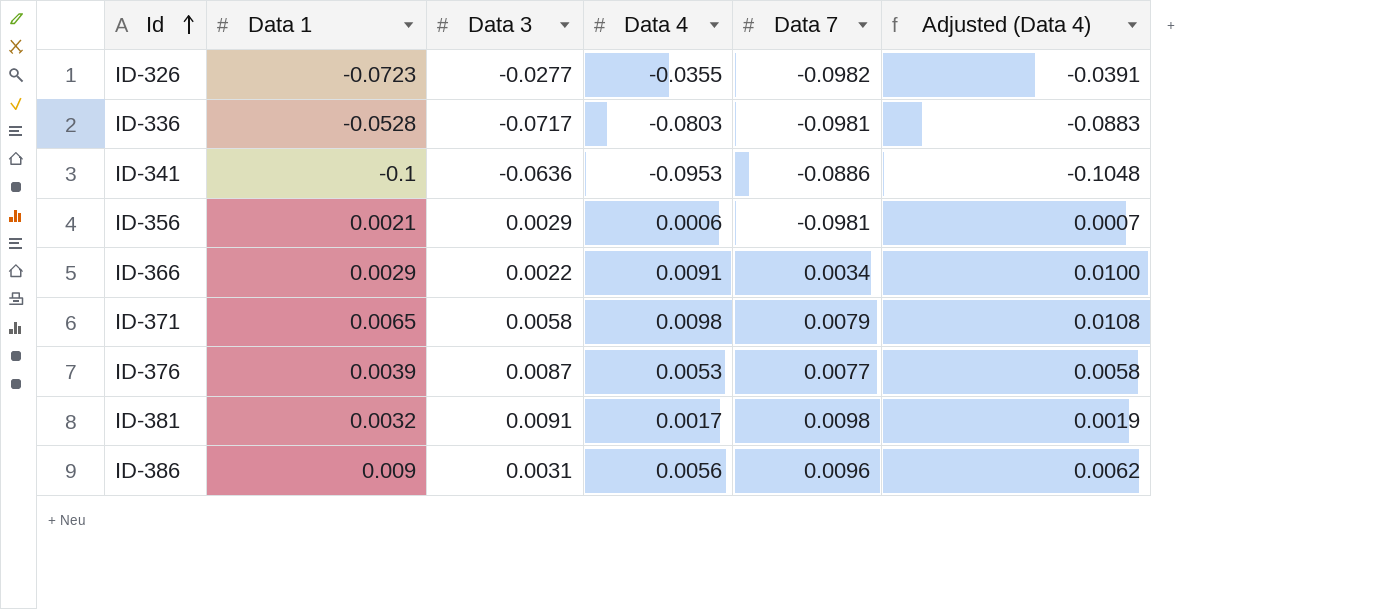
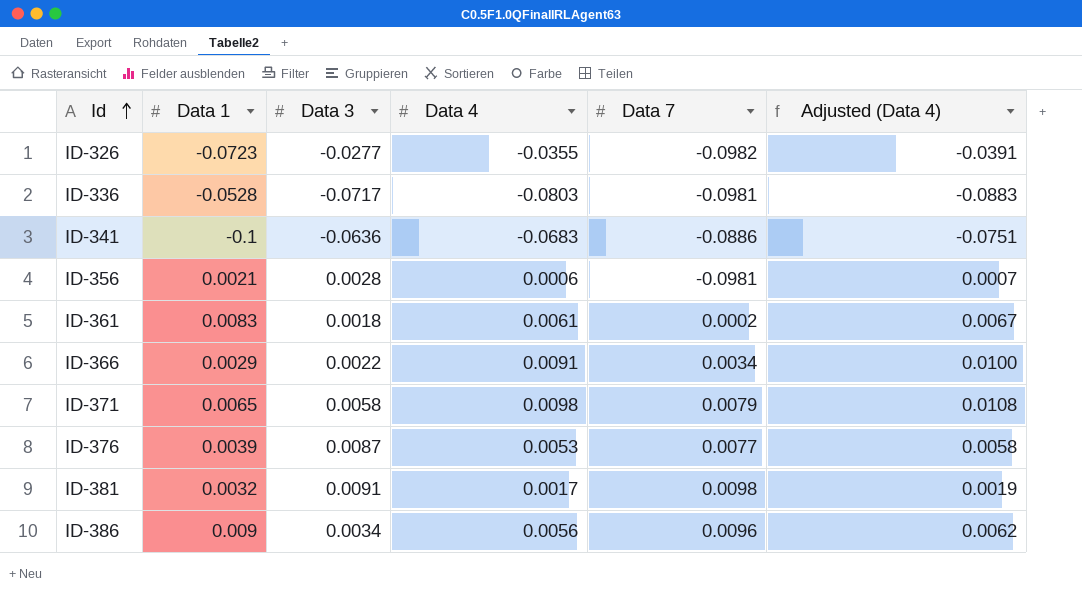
ID-341 | Data 4: -0.0953 -> -0.0683
ID-341 | Adjusted (Data 4): -0.1048 -> -0.0751
ID-356 | Data 3: 0.0029 -> 0.0028
row ID-361: none -> 0.0083 | 0.0018 | 0.0061 | 0.0002 | 0.0067
ID-386 | Data 3: 0.0031 -> 0.0034

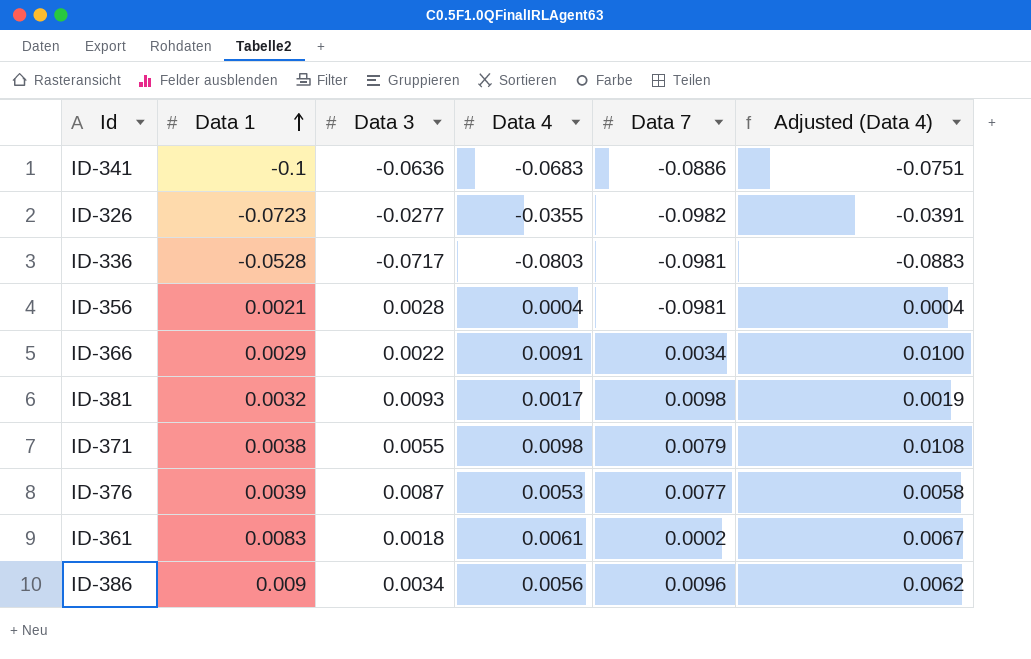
row order: Id ascending -> Data 1 ascending
ID-356 | Data 4: 0.0006 -> 0.0004
ID-356 | Adjusted (Data 4): 0.0007 -> 0.0004
ID-381 | Data 3: 0.0091 -> 0.0093
ID-371 | Data 1: 0.0065 -> 0.0038
ID-371 | Data 3: 0.0058 -> 0.0055

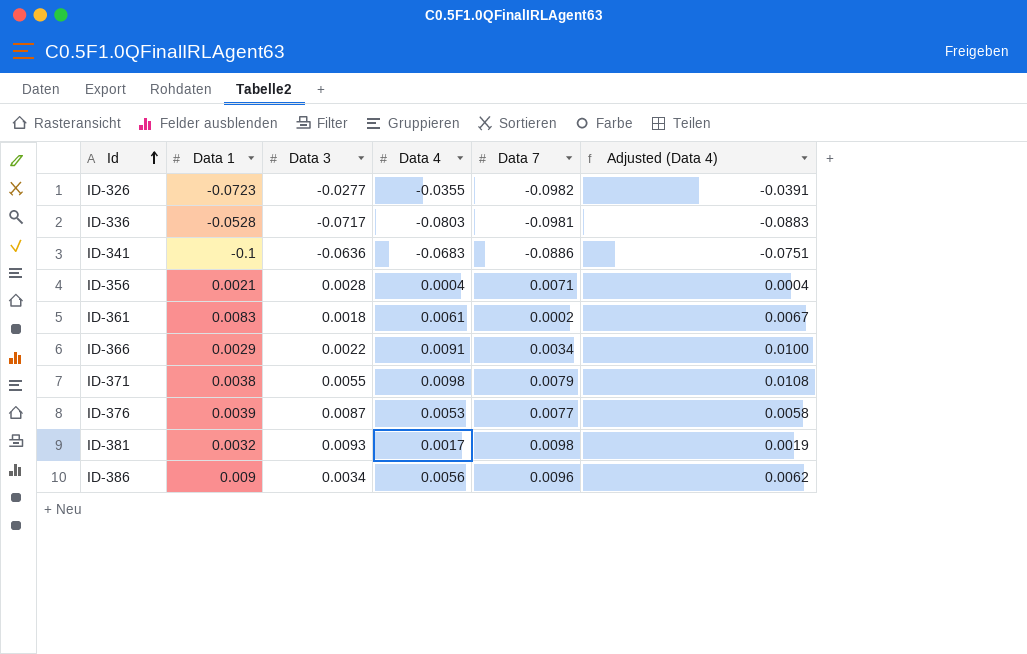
row order: Data 1 ascending -> Id ascending
ID-356 | Data 7: -0.0981 -> 0.0071

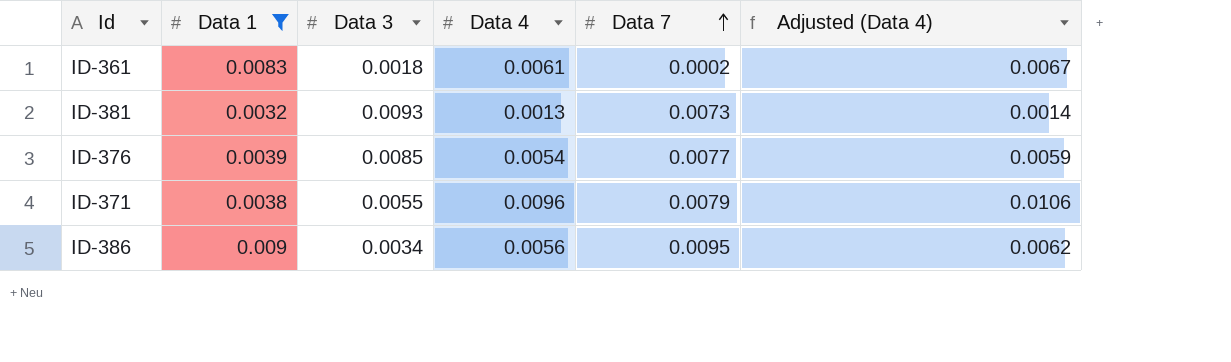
filter: none -> Data 1 >= 0.0032
row order: Id ascending -> Data 7 ascending
ID-381 | Data 4: 0.0017 -> 0.0013
ID-381 | Data 7: 0.0098 -> 0.0073
ID-381 | Adjusted (Data 4): 0.0019 -> 0.0014
ID-376 | Data 3: 0.0087 -> 0.0085
ID-376 | Data 4: 0.0053 -> 0.0054
ID-376 | Adjusted (Data 4): 0.0058 -> 0.0059
ID-371 | Data 4: 0.0098 -> 0.0096
ID-371 | Adjusted (Data 4): 0.0108 -> 0.0106
ID-386 | Data 7: 0.0096 -> 0.0095

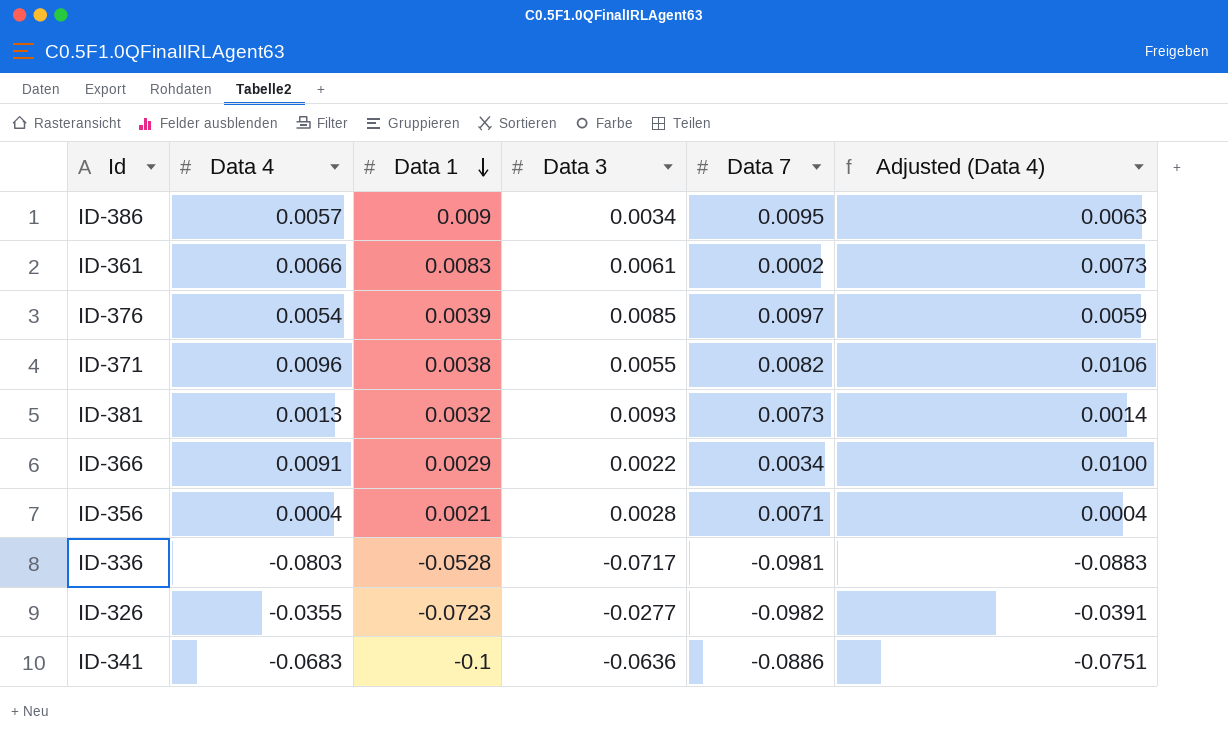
filter: Data 1 >= 0.0032 -> none
row order: Data 7 ascending -> Data 1 descending
column Data 4 | position: 4 -> 2
ID-386 | Data 4: 0.0056 -> 0.0057
ID-386 | Adjusted (Data 4): 0.0062 -> 0.0063
ID-361 | Data 4: 0.0061 -> 0.0066
ID-361 | Data 3: 0.0018 -> 0.0061
ID-361 | Adjusted (Data 4): 0.0067 -> 0.0073
ID-376 | Data 7: 0.0077 -> 0.0097
ID-371 | Data 7: 0.0079 -> 0.0082

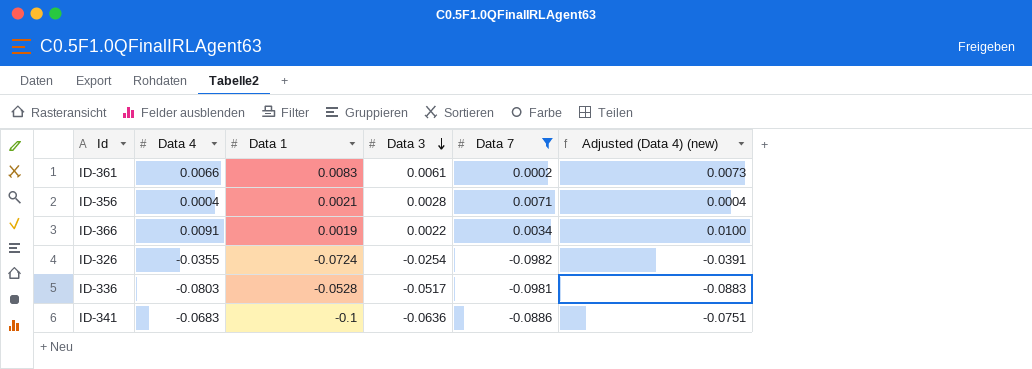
filter: none -> Data 7 <= 0.0071
row order: Data 1 descending -> Data 3 descending
column name: Adjusted (Data 4) -> Adjusted (Data 4) (new)
ID-366 | Data 1: 0.0029 -> 0.0019
ID-326 | Data 1: -0.0723 -> -0.0724
ID-326 | Data 3: -0.0277 -> -0.0254
ID-336 | Data 3: -0.0717 -> -0.0517

